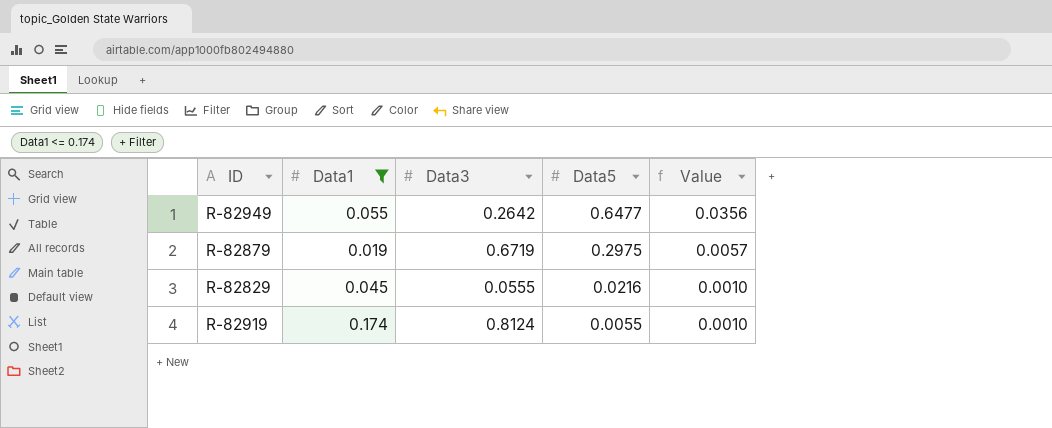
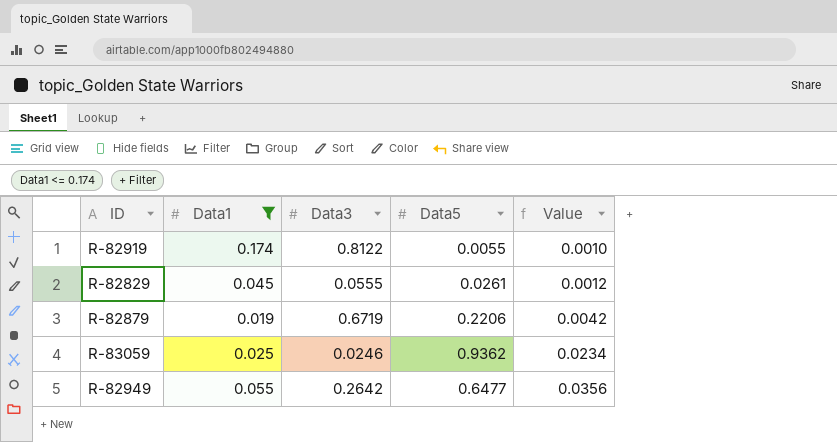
row order: Data5 descending -> Value ascending
R-82919 | Data3: 0.8124 -> 0.8122
R-82829 | Data5: 0.0216 -> 0.0261
R-82829 | Value: 0.0010 -> 0.0012
R-82879 | Data5: 0.2975 -> 0.2206
R-82879 | Value: 0.0057 -> 0.0042
row R-83059: none -> 0.025 | 0.0246 | 0.9362 | 0.0234

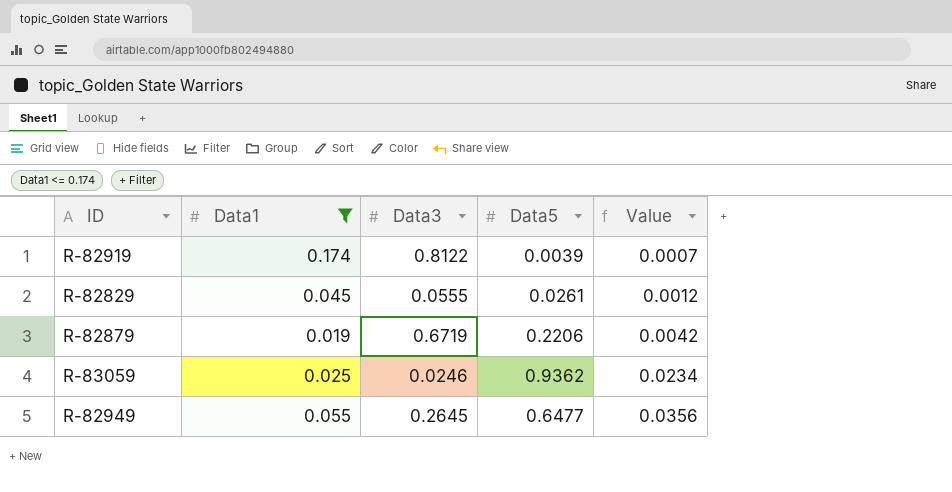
R-82919 | Data5: 0.0055 -> 0.0039
R-82919 | Value: 0.0010 -> 0.0007
R-82949 | Data3: 0.2642 -> 0.2645

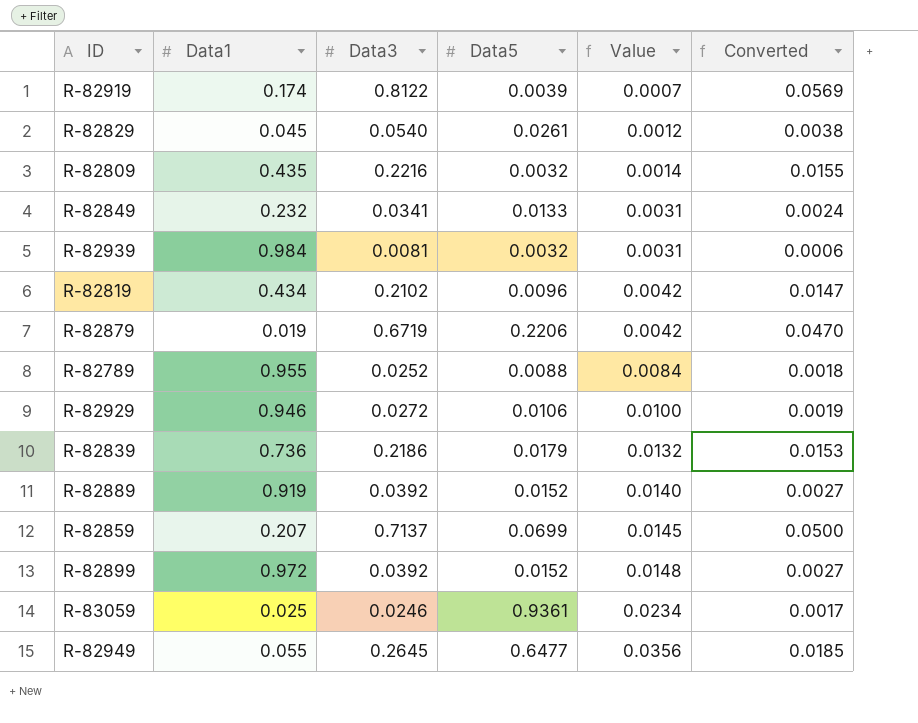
filter: Data1 <= 0.174 -> none
column Converted | formula: none -> [Data3] * 0.07
R-82829 | Data3: 0.0555 -> 0.0540
R-83059 | Data5: 0.9362 -> 0.9361

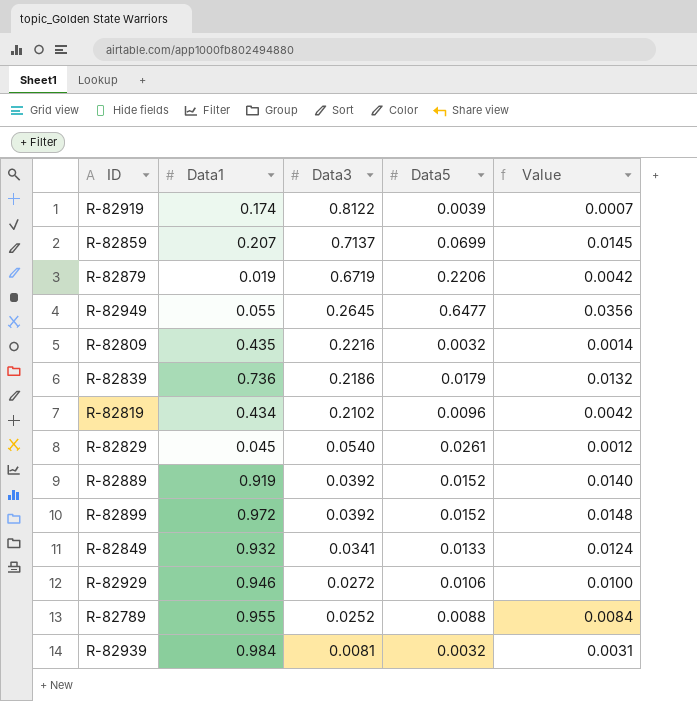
row order: Value ascending -> Data3 descending
column Converted | formula: [Data3] * 0.07 -> none
row R-83059: 0.025 | 0.0246 | 0.9361 | 0.0234 | 0.0017 -> none
R-82849 | Data1: 0.232 -> 0.932
R-82849 | Value: 0.0031 -> 0.0124

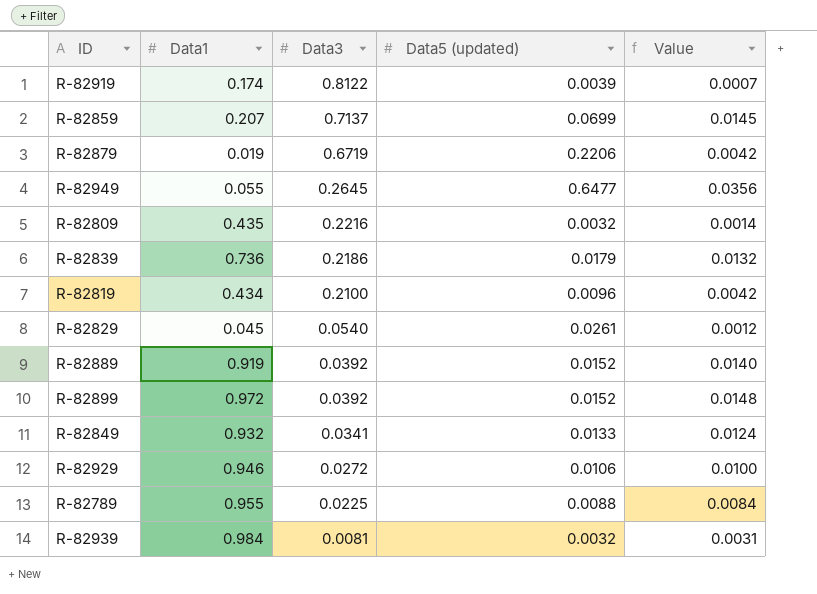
column name: Data5 -> Data5 (updated)
R-82819 | Data3: 0.2102 -> 0.2100
R-82789 | Data3: 0.0252 -> 0.0225

